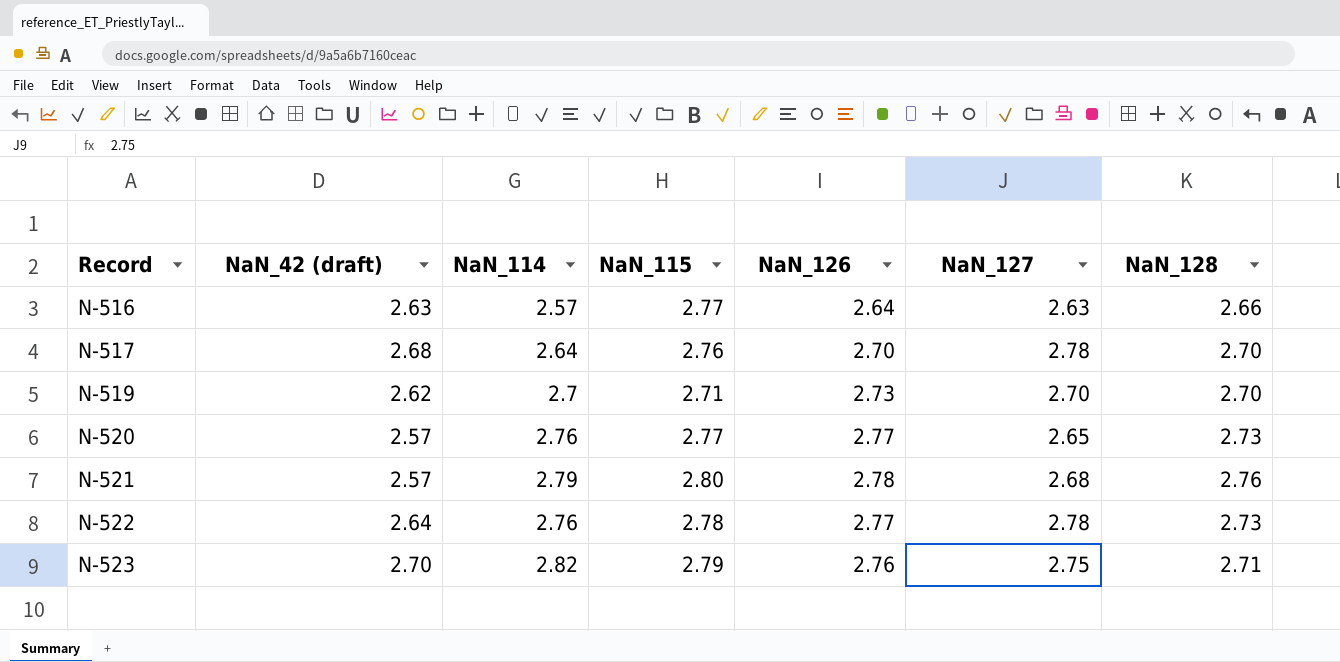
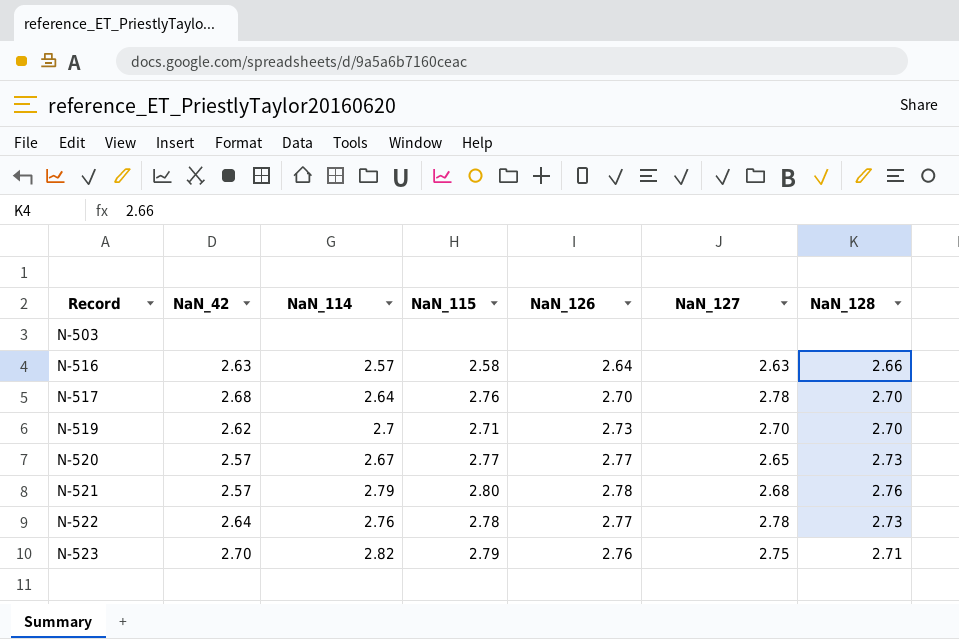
column name: NaN_42 (draft) -> NaN_42
row N-503: none -> none | none | none | none | none | none
N-516 | NaN_115: 2.77 -> 2.58
N-520 | NaN_114: 2.76 -> 2.67

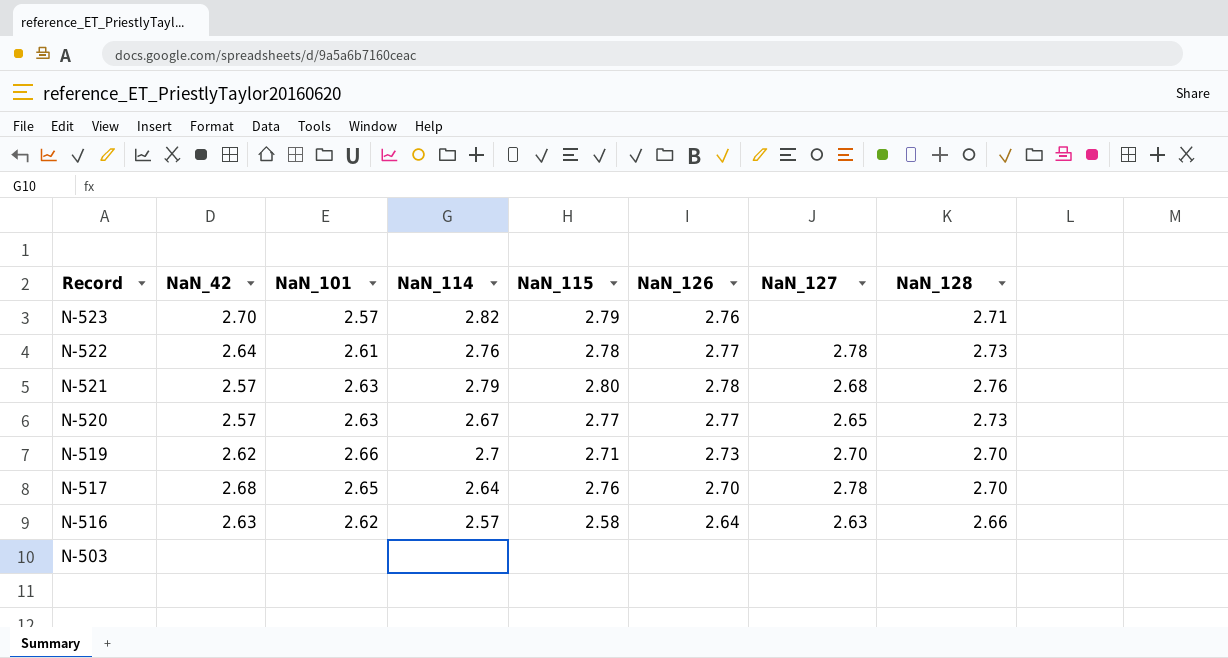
row order: Record ascending -> Record descending
column NaN_101 | position: none -> 3
N-523 | NaN_127: 2.75 -> none

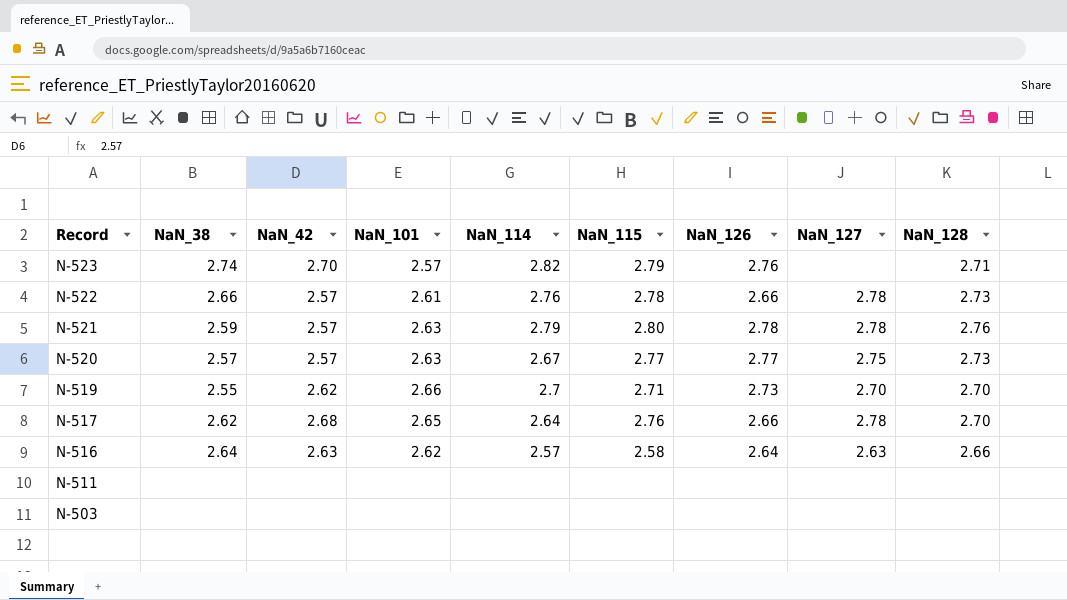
column NaN_38 | position: none -> 2
N-522 | NaN_42: 2.64 -> 2.57
N-522 | NaN_126: 2.77 -> 2.66
N-521 | NaN_127: 2.68 -> 2.78
N-520 | NaN_127: 2.65 -> 2.75
N-517 | NaN_126: 2.70 -> 2.66
row N-511: none -> none | none | none | none | none | none | none | none

